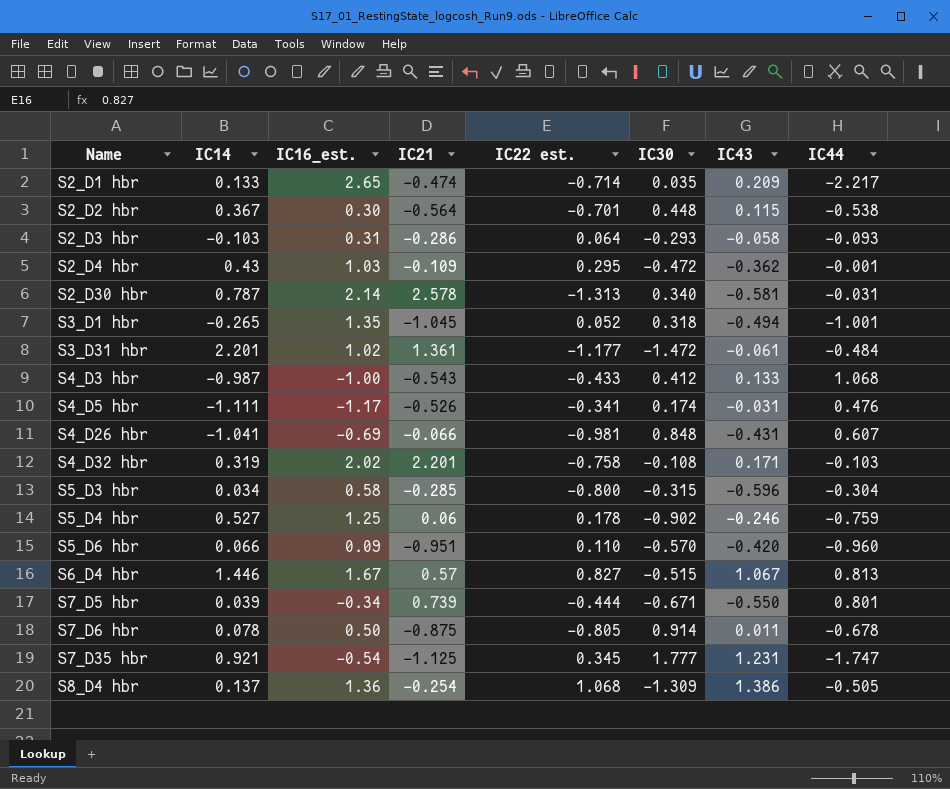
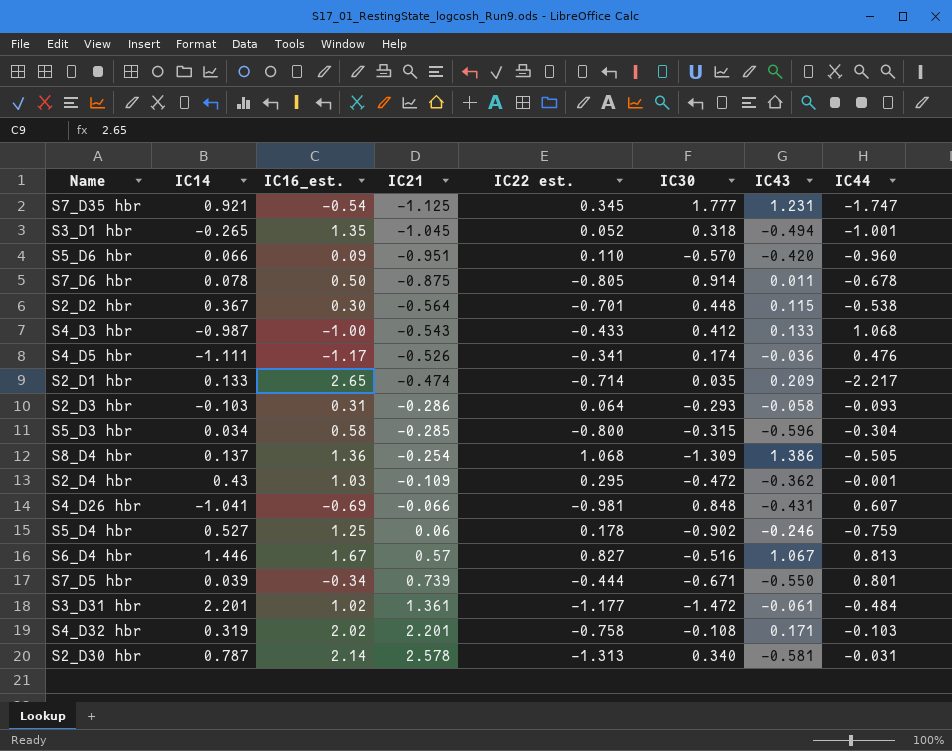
row order: Name ascending -> IC21 ascending
S4_D5 hbr | IC43: -0.031 -> -0.036
S6_D4 hbr | IC30: -0.515 -> -0.516

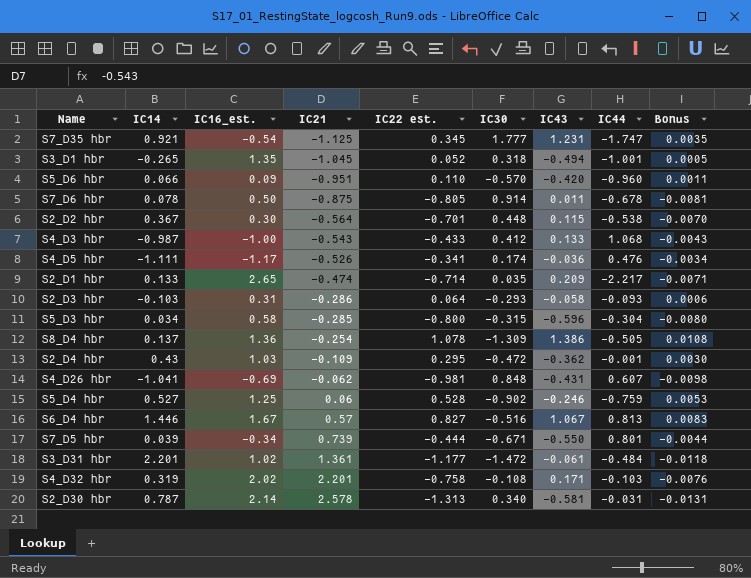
column Bonus | formula: none -> [IC22 est.] * 0.01
S8_D4 hbr | IC22 est.: 1.068 -> 1.078
S4_D26 hbr | IC21: -0.066 -> -0.062
S5_D4 hbr | IC22 est.: 0.178 -> 0.528

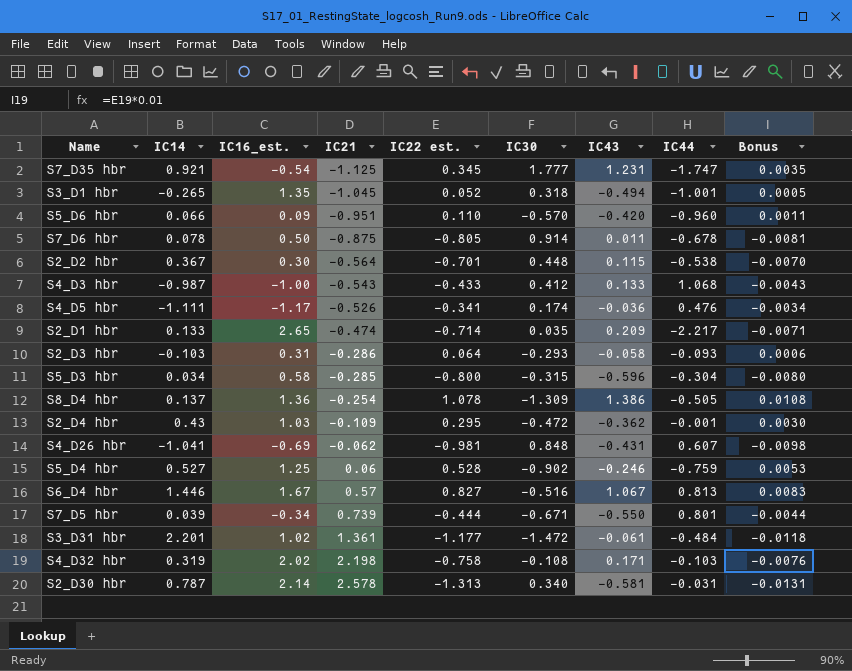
S4_D32 hbr | IC21: 2.201 -> 2.198

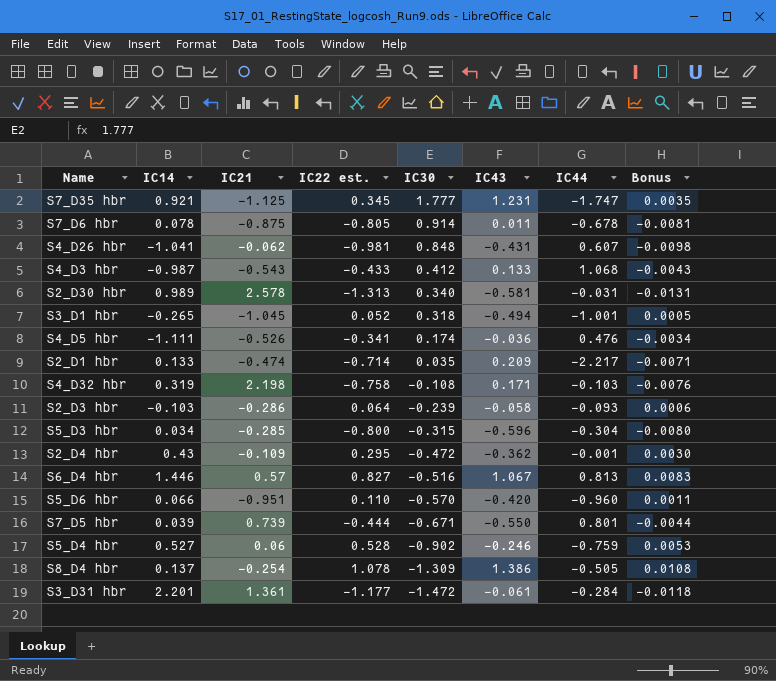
row order: IC21 ascending -> IC30 descending
column IC16_est. | position: 3 -> none
row S2_D2 hbr: 0.367 | 0.30 | -0.564 | -0.701 | 0.448 | 0.115 | -0.538 | -0.0070 -> none
S2_D30 hbr | IC14: 0.787 -> 0.989
S2_D3 hbr | IC30: -0.293 -> -0.239
S3_D31 hbr | IC44: -0.484 -> -0.284

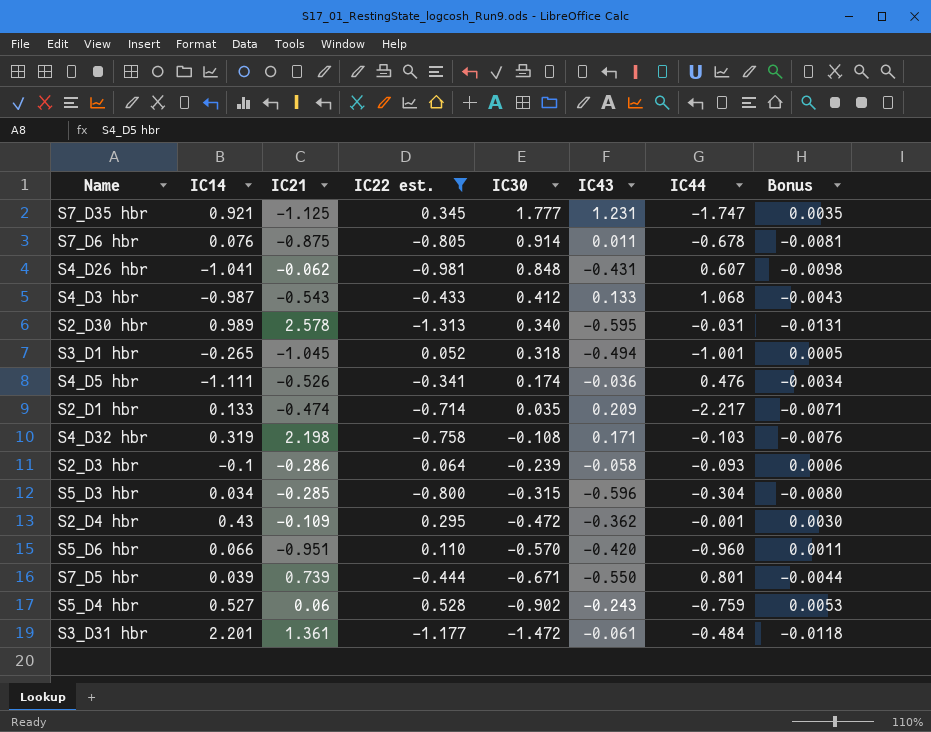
filter: none -> IC22 est. <= 0.528
S7_D6 hbr | IC14: 0.078 -> 0.076
S2_D30 hbr | IC43: -0.581 -> -0.595
S2_D3 hbr | IC14: -0.103 -> -0.1
S5_D4 hbr | IC43: -0.246 -> -0.243
S3_D31 hbr | IC44: -0.284 -> -0.484

